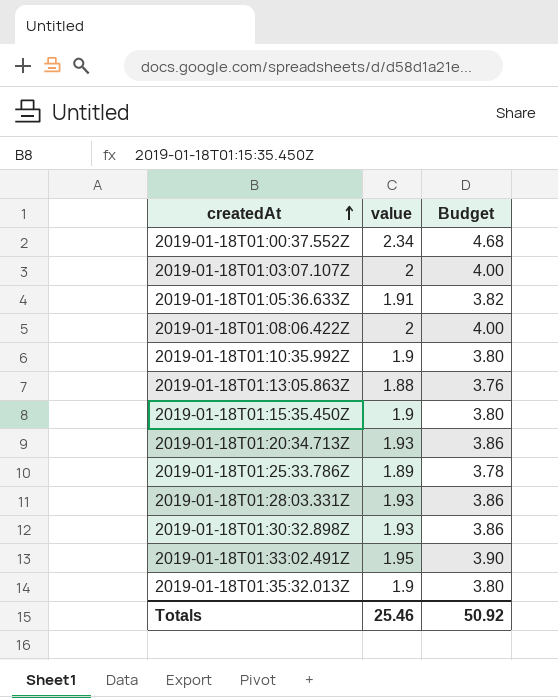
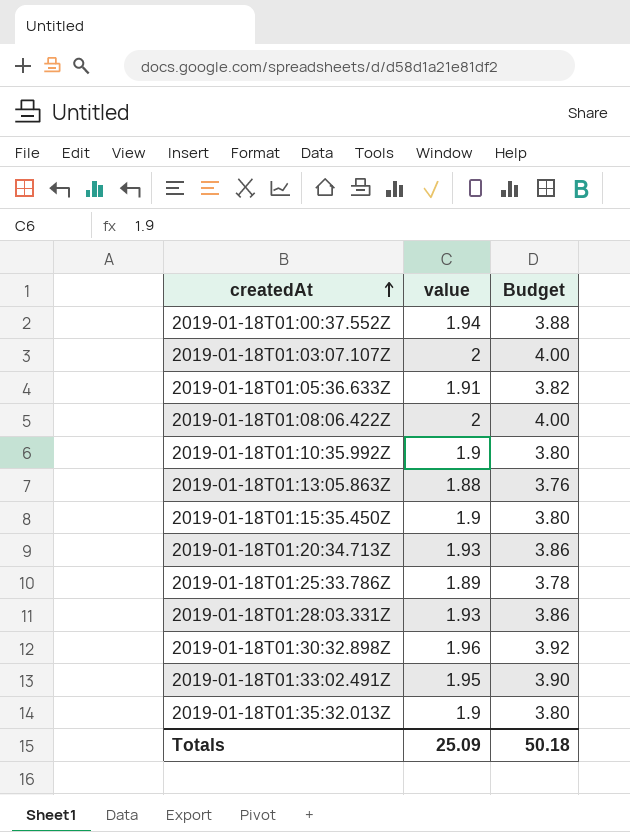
2019-01-18T01:00:37.552Z | value: 2.34 -> 1.94
2019-01-18T01:00:37.552Z | Budget: 4.68 -> 3.88
2019-01-18T01:30:32.898Z | value: 1.93 -> 1.96
2019-01-18T01:30:32.898Z | Budget: 3.86 -> 3.92
Totals | value: 25.46 -> 25.09
Totals | Budget: 50.92 -> 50.18

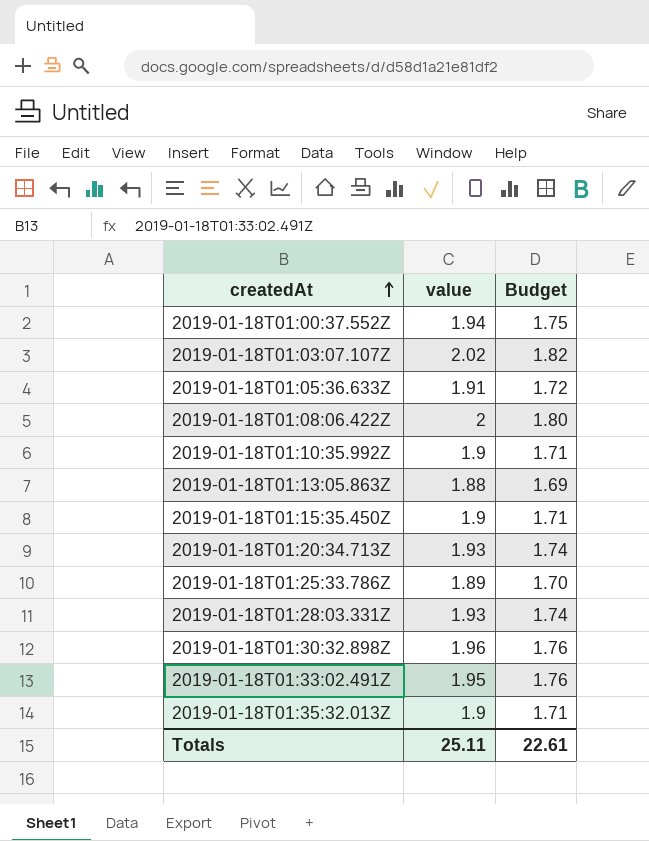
column Budget | formula: [value] * 2 -> [value] * 0.9
2019-01-18T01:03:07.107Z | value: 2 -> 2.02
Totals | value: 25.09 -> 25.11
Totals | Budget: 50.18 -> 22.61

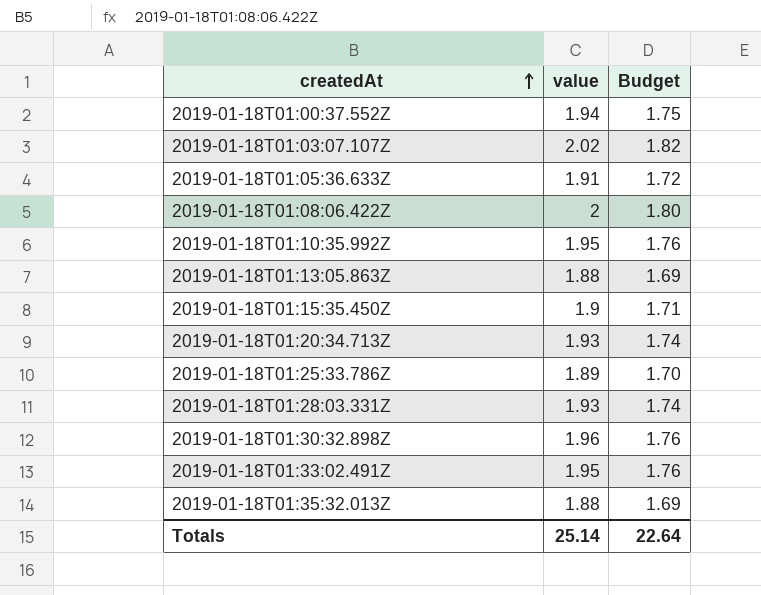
2019-01-18T01:10:35.992Z | value: 1.9 -> 1.95
2019-01-18T01:10:35.992Z | Budget: 1.71 -> 1.76
2019-01-18T01:35:32.013Z | value: 1.9 -> 1.88
2019-01-18T01:35:32.013Z | Budget: 1.71 -> 1.69
Totals | value: 25.11 -> 25.14
Totals | Budget: 22.61 -> 22.64

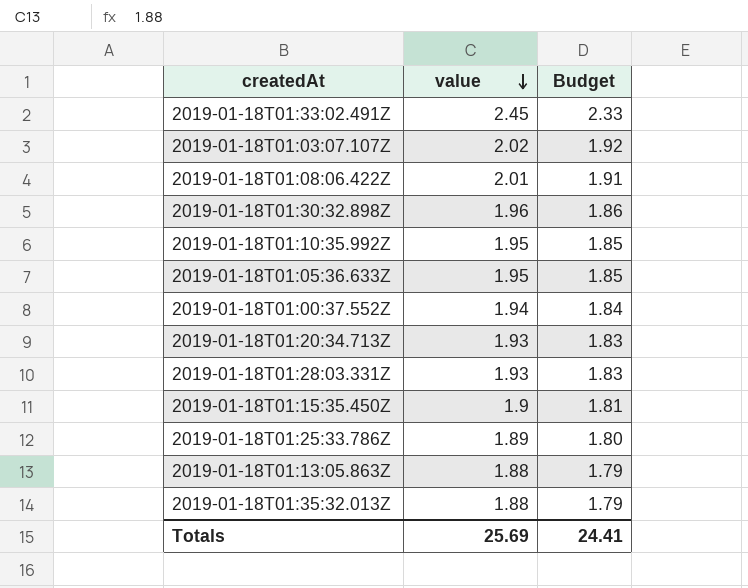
row order: createdAt ascending -> value descending
column Budget | formula: [value] * 0.9 -> [value] * 0.95
2019-01-18T01:33:02.491Z | value: 1.95 -> 2.45
2019-01-18T01:08:06.422Z | value: 2 -> 2.01
2019-01-18T01:05:36.633Z | value: 1.91 -> 1.95
Totals | value: 25.14 -> 25.69
Totals | Budget: 22.64 -> 24.41

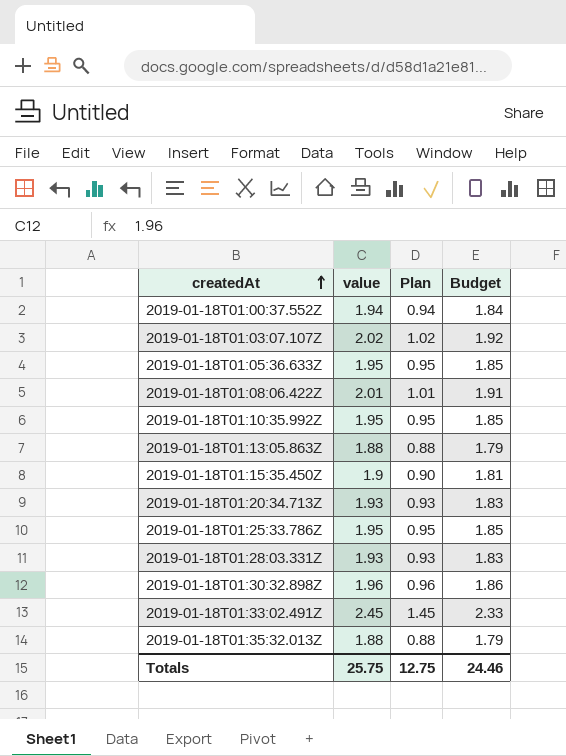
row order: value descending -> createdAt ascending
column Plan | formula: none -> [value] - 1
2019-01-18T01:25:33.786Z | value: 1.89 -> 1.95
2019-01-18T01:25:33.786Z | Budget: 1.80 -> 1.85
Totals | value: 25.69 -> 25.75
Totals | Budget: 24.41 -> 24.46

